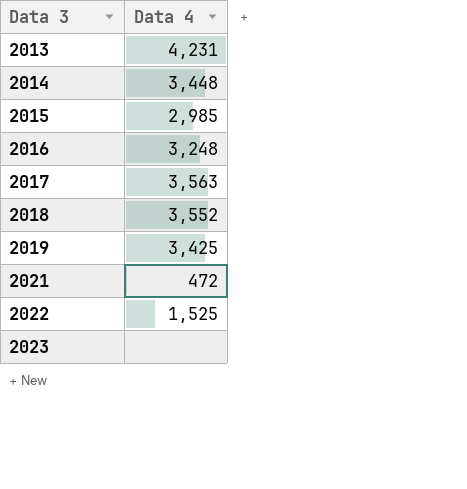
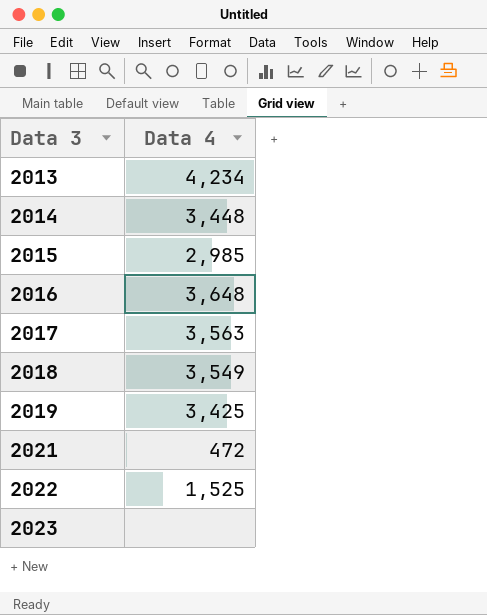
2013 | Data 4: 4,231 -> 4,234
2016 | Data 4: 3,248 -> 3,648
2018 | Data 4: 3,552 -> 3,549

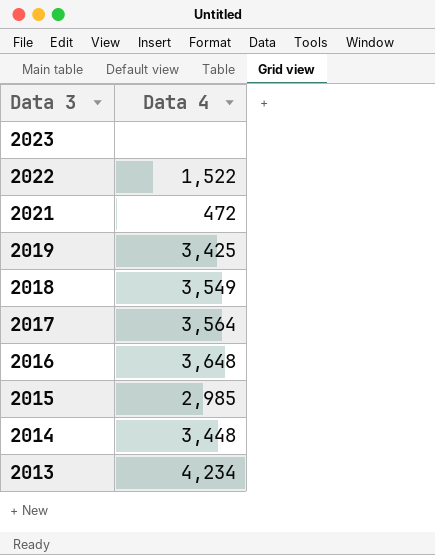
row order: Data 3 ascending -> Data 3 descending
2022 | Data 4: 1,525 -> 1,522
2017 | Data 4: 3,563 -> 3,564

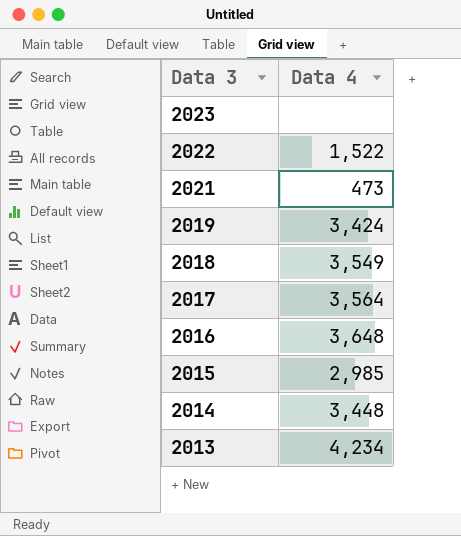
2021 | Data 4: 472 -> 473
2019 | Data 4: 3,425 -> 3,424

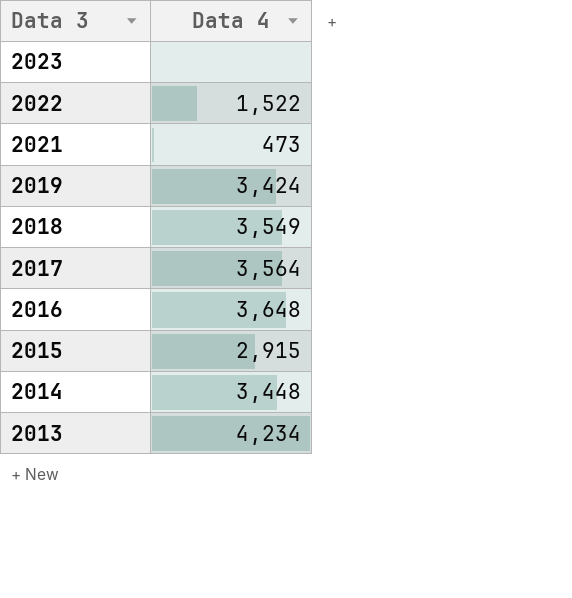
2015 | Data 4: 2,985 -> 2,915

